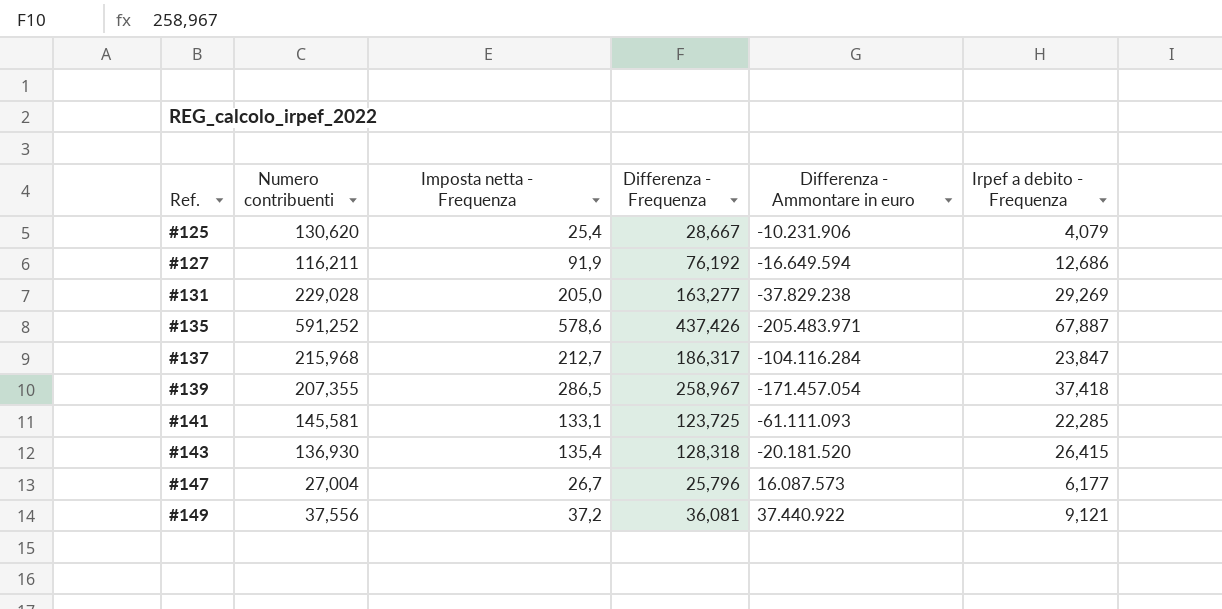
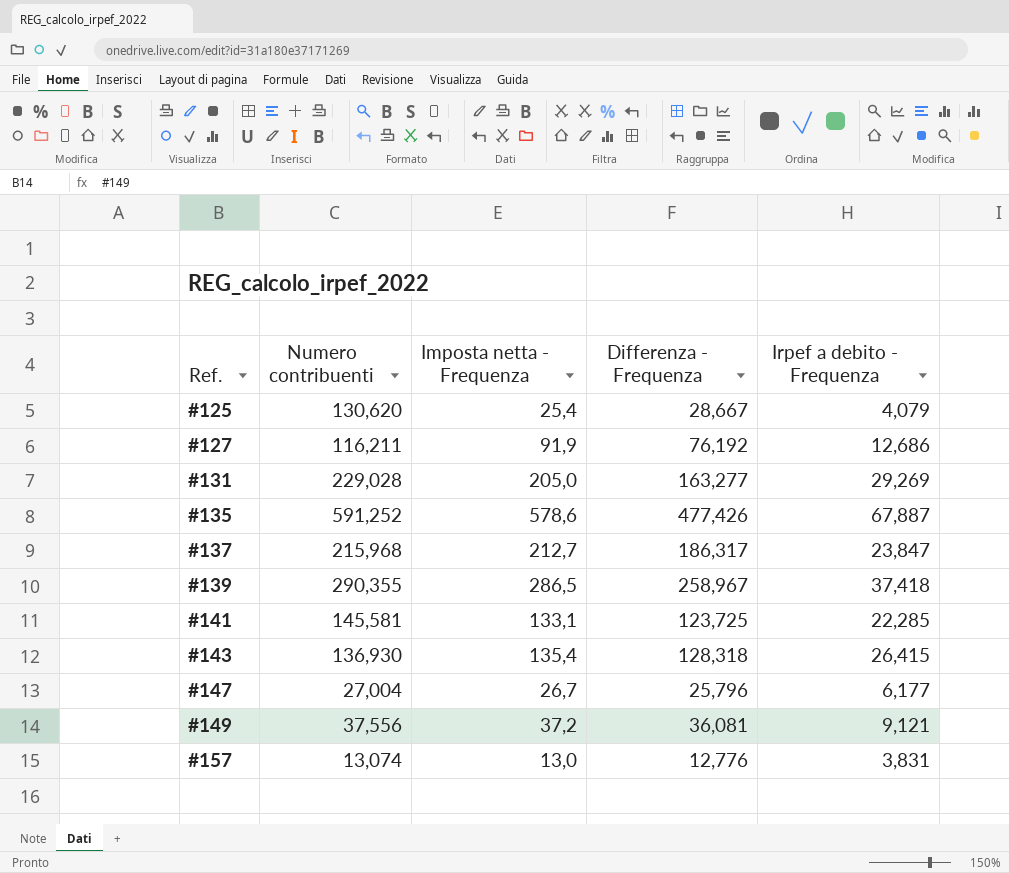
column Differenza - Ammontare in euro | position: 5 -> none
#135 | Differenza - Frequenza: 437,426 -> 477,426
#139 | Numero contribuenti: 207,355 -> 290,355
row #157: none -> 13,074 | 13,0 | 12,776 | 3,831

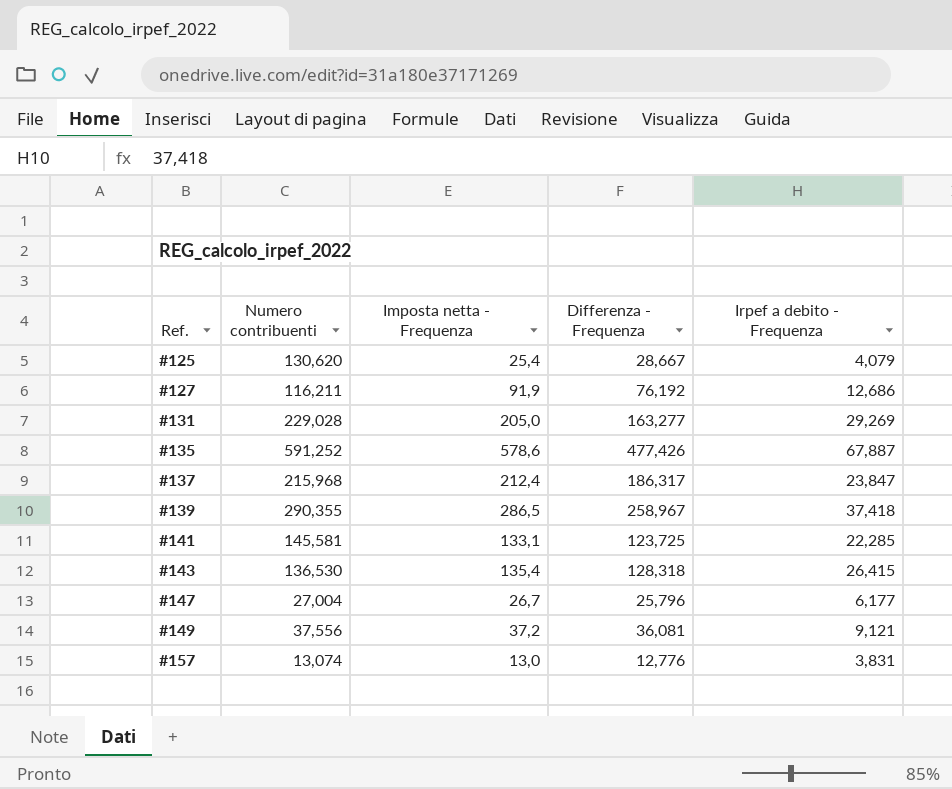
#137 | Imposta netta - Frequenza: 212,7 -> 212,4
#143 | Numero contribuenti: 136,930 -> 136,530

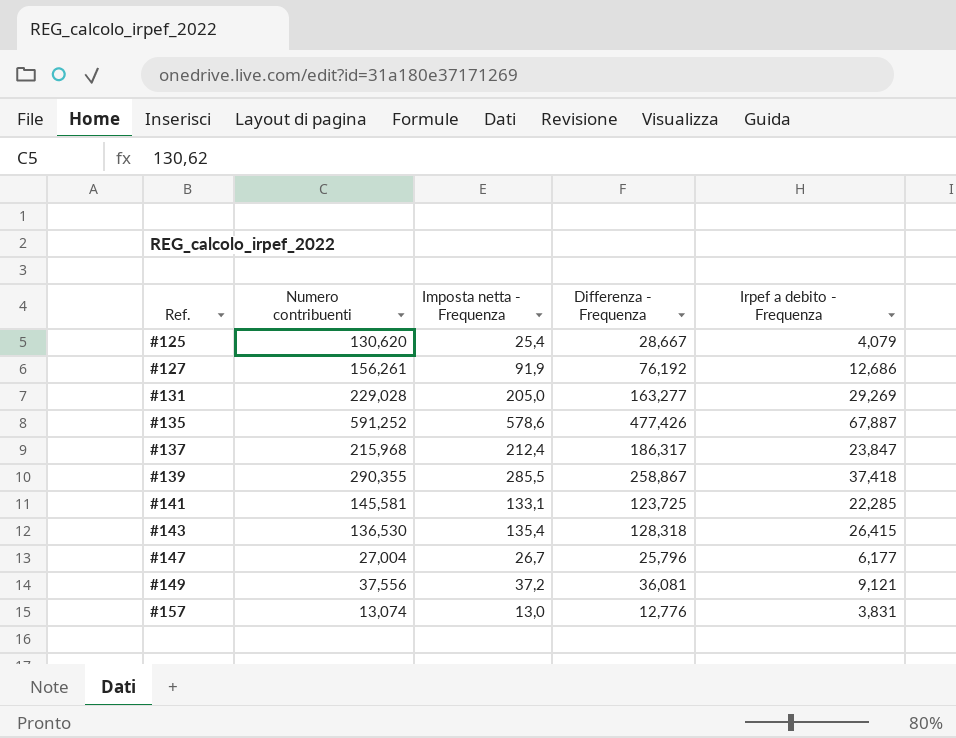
#127 | Numero contribuenti: 116,211 -> 156,261
#139 | Imposta netta - Frequenza: 286,5 -> 285,5
#139 | Differenza - Frequenza: 258,967 -> 258,867

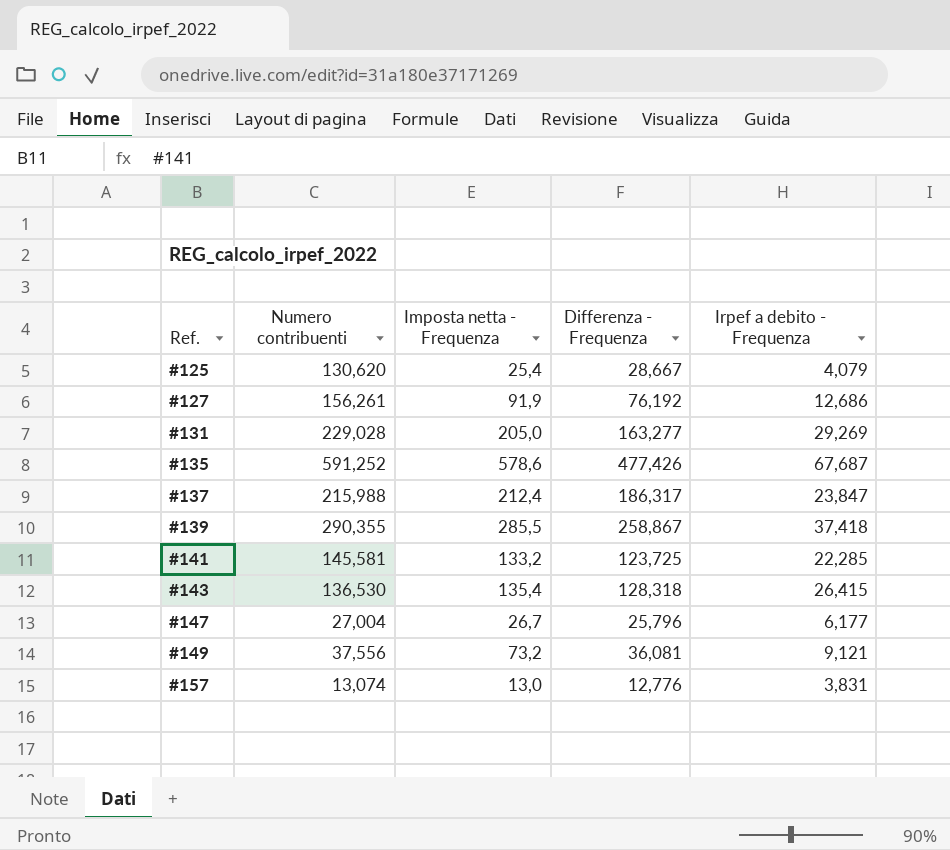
#135 | Irpef a debito - Frequenza: 67,887 -> 67,687
#137 | Numero contribuenti: 215,968 -> 215,988
#141 | Imposta netta - Frequenza: 133,1 -> 133,2
#149 | Imposta netta - Frequenza: 37,2 -> 73,2

